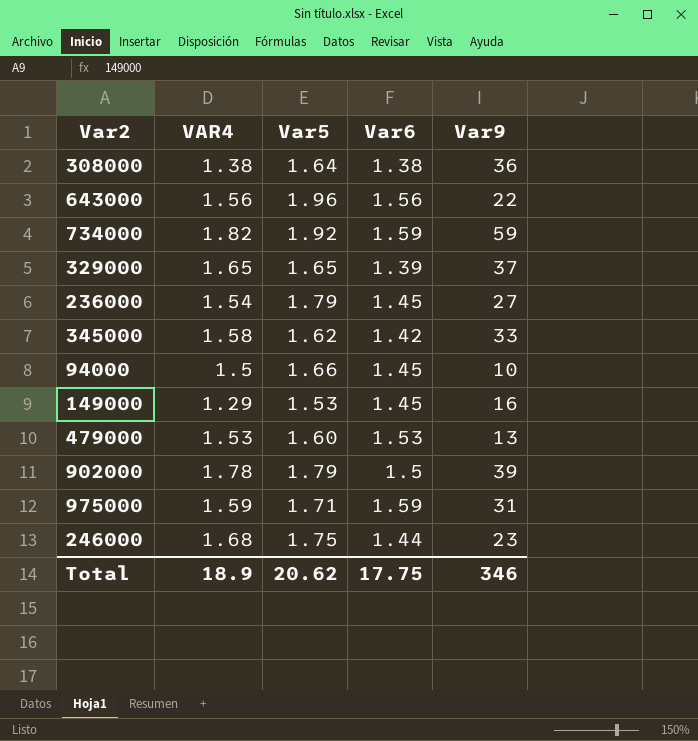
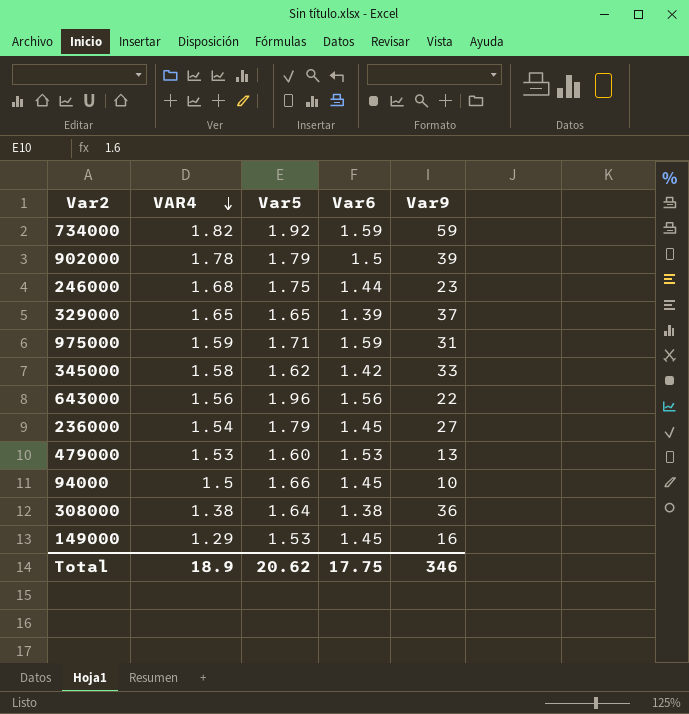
row order: none -> VAR4 descending

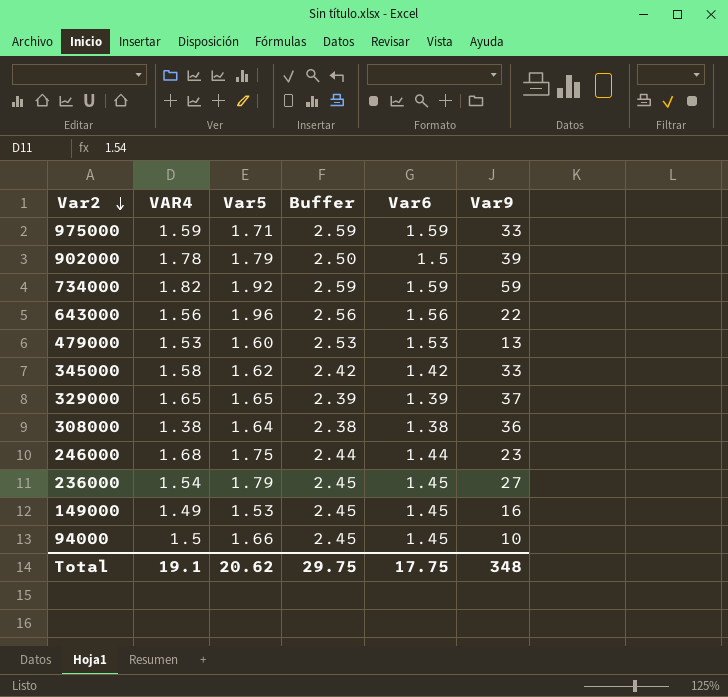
row order: VAR4 descending -> Var2 descending
column Buffer | formula: none -> [Var6] + 1
975000 | Var9: 31 -> 33
149000 | VAR4: 1.29 -> 1.49
Total | VAR4: 18.9 -> 19.1
Total | Var9: 346 -> 348

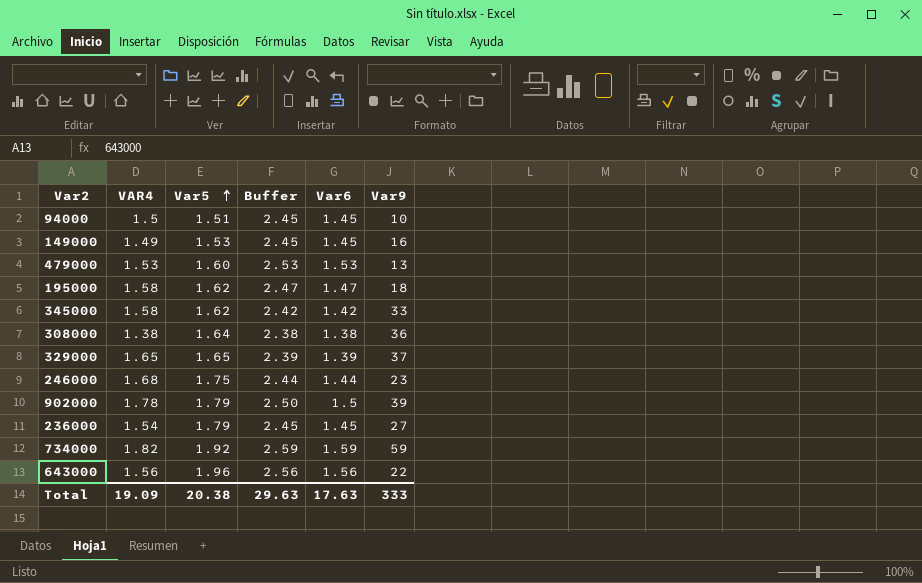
row order: Var2 descending -> Var5 ascending
row 975000: 1.59 | 1.71 | 2.59 | 1.59 | 33 -> none
94000 | Var5: 1.66 -> 1.51
row 195000: none -> 1.58 | 1.62 | 2.47 | 1.47 | 18
Total | VAR4: 19.1 -> 19.09
Total | Var5: 20.62 -> 20.38
Total | Buffer: 29.75 -> 29.63
Total | Var6: 17.75 -> 17.63
Total | Var9: 348 -> 333

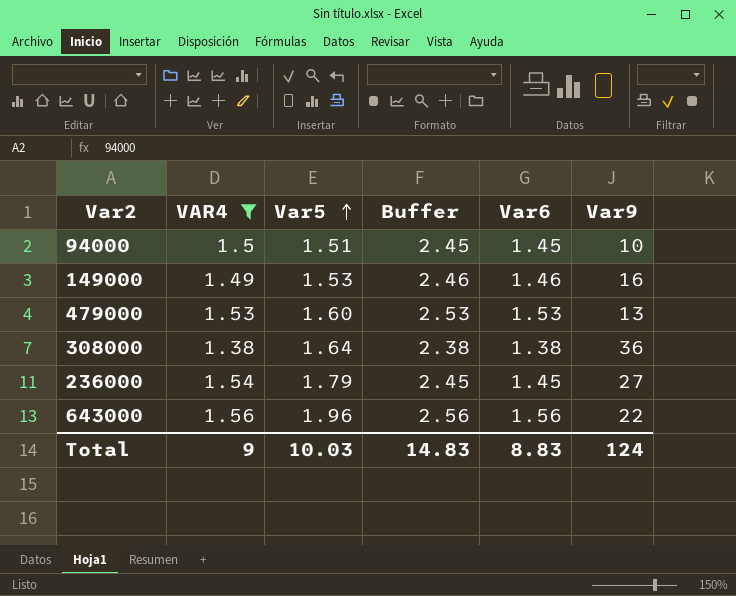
filter: none -> VAR4 <= 1.56
149000 | Buffer: 2.45 -> 2.46
149000 | Var6: 1.45 -> 1.46
Total | VAR4: 19.09 -> 9
Total | Var5: 20.38 -> 10.03
Total | Buffer: 29.63 -> 14.83
Total | Var6: 17.63 -> 8.83
Total | Var9: 333 -> 124

